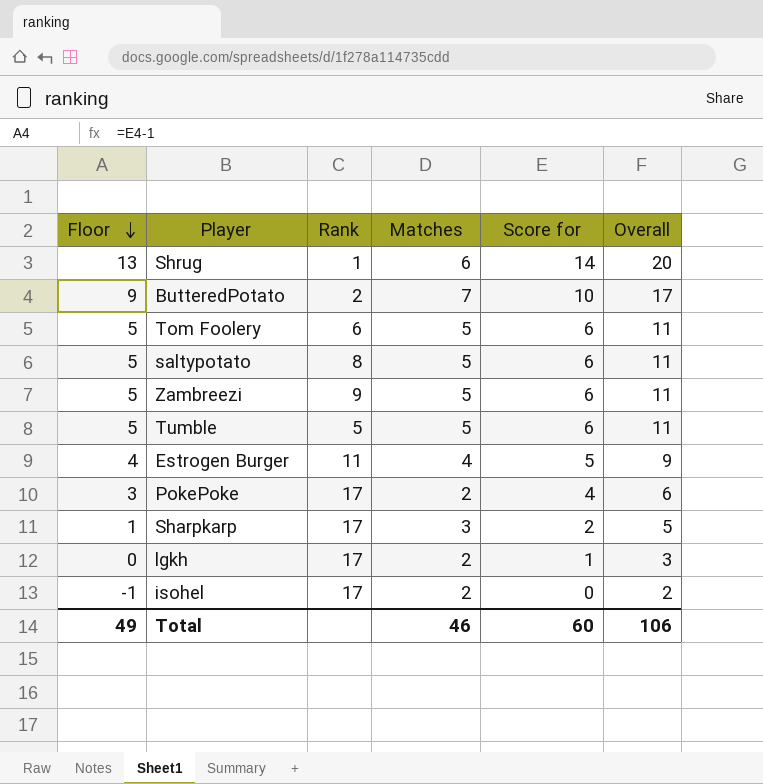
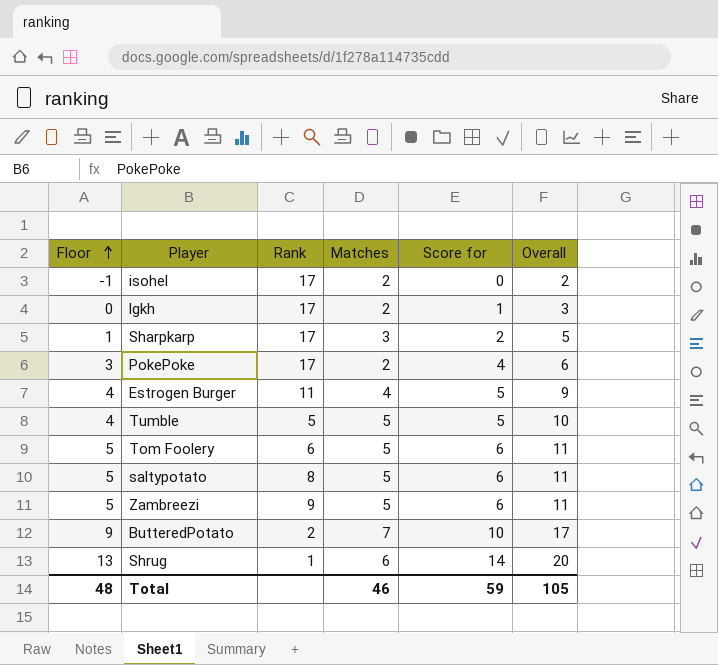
row order: Floor descending -> Floor ascending
Tumble | Floor: 5 -> 4
Tumble | Score for: 6 -> 5
Tumble | Overall: 11 -> 10
Total | Floor: 49 -> 48
Total | Score for: 60 -> 59
Total | Overall: 106 -> 105

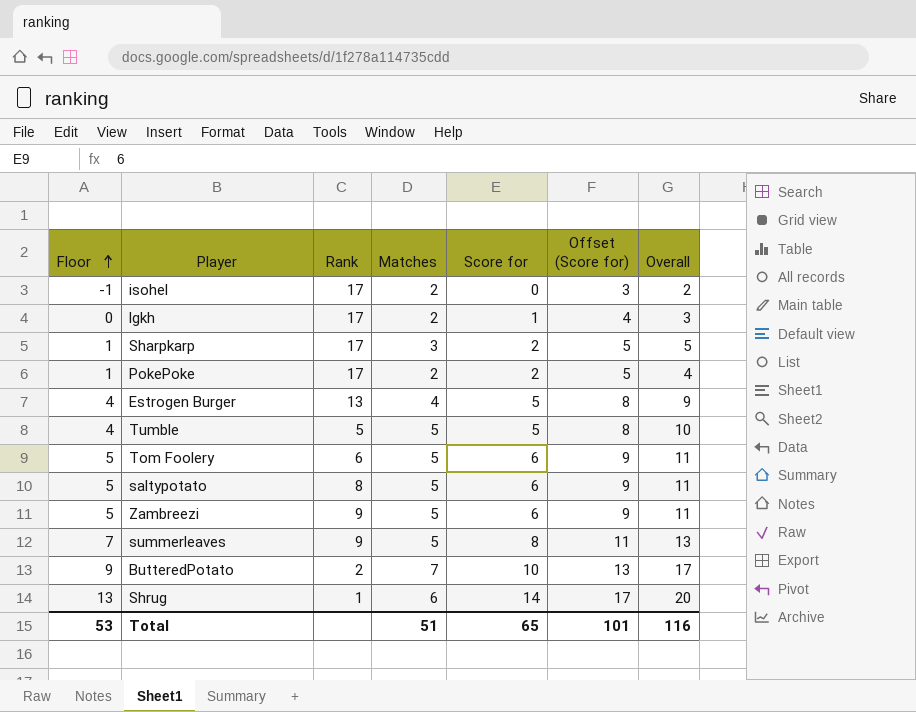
column Offset (Score for) | formula: none -> [Score for] + 3
PokePoke | Floor: 3 -> 1
PokePoke | Score for: 4 -> 2
PokePoke | Overall: 6 -> 4
Estrogen Burger | Rank: 11 -> 13
row summerleaves: none -> 7 | 9 | 5 | 8 | 11 | 13
Total | Floor: 48 -> 53
Total | Matches: 46 -> 51
Total | Score for: 59 -> 65
Total | Overall: 105 -> 116

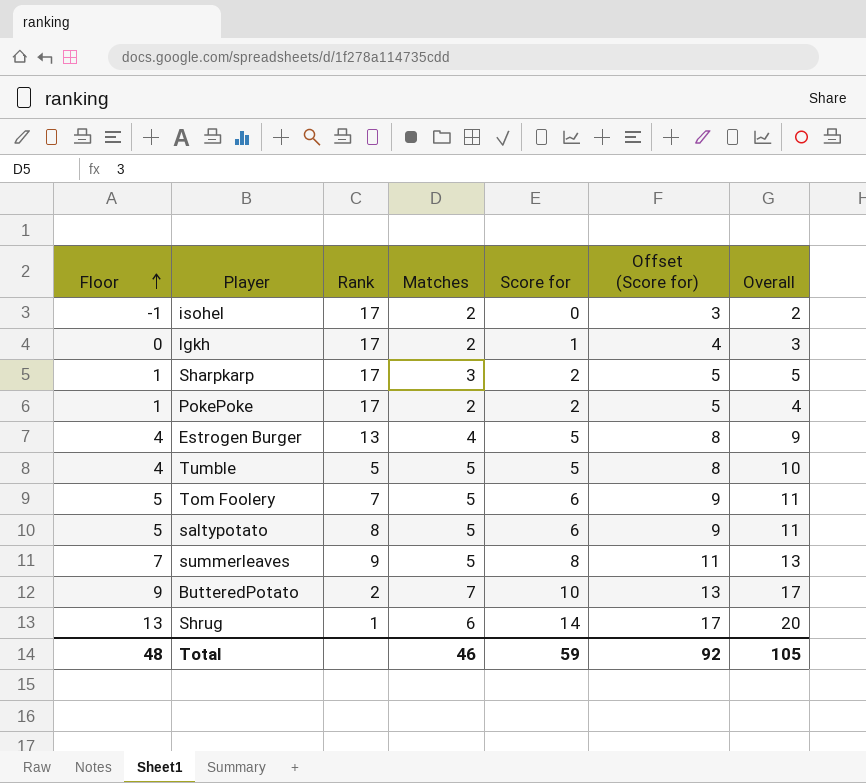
row Zambreezi: 5 | 9 | 5 | 6 | 9 | 11 -> none
Tom Foolery | Rank: 6 -> 7
Total | Floor: 53 -> 48
Total | Matches: 51 -> 46
Total | Score for: 65 -> 59
Total | Offset (Score for): 101 -> 92
Total | Overall: 116 -> 105

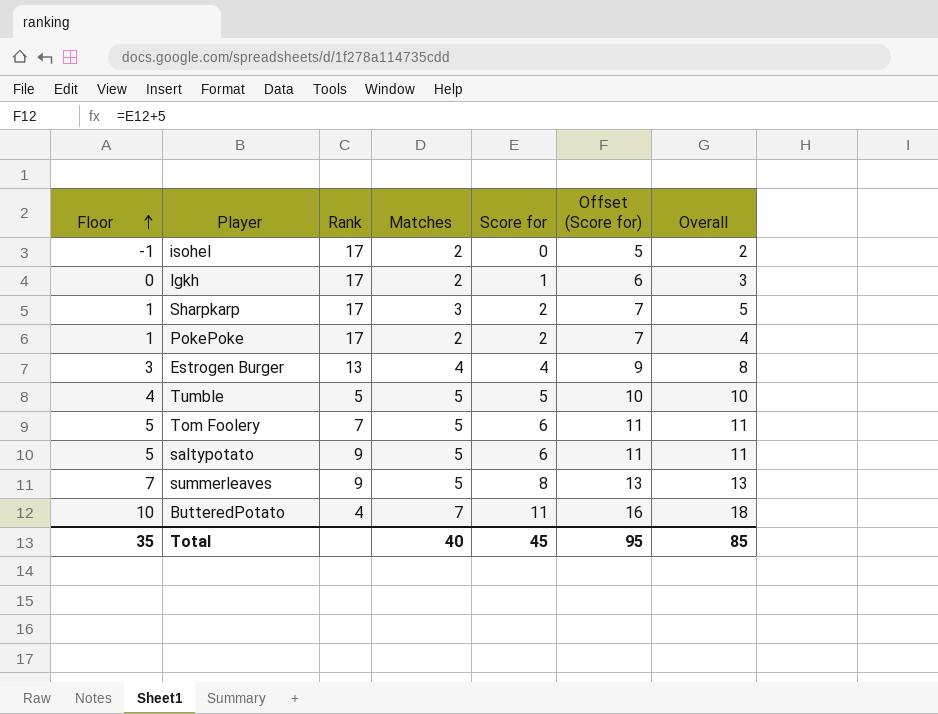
column Offset (Score for) | formula: [Score for] + 3 -> [Score for] + 5
row Shrug: 13 | 1 | 6 | 14 | 17 | 20 -> none
Estrogen Burger | Floor: 4 -> 3
Estrogen Burger | Score for: 5 -> 4
Estrogen Burger | Overall: 9 -> 8
saltypotato | Rank: 8 -> 9
ButteredPotato | Floor: 9 -> 10
ButteredPotato | Rank: 2 -> 4
ButteredPotato | Score for: 10 -> 11
ButteredPotato | Overall: 17 -> 18
Total | Floor: 48 -> 35
Total | Matches: 46 -> 40
Total | Score for: 59 -> 45
Total | Offset (Score for): 92 -> 95
Total | Overall: 105 -> 85

